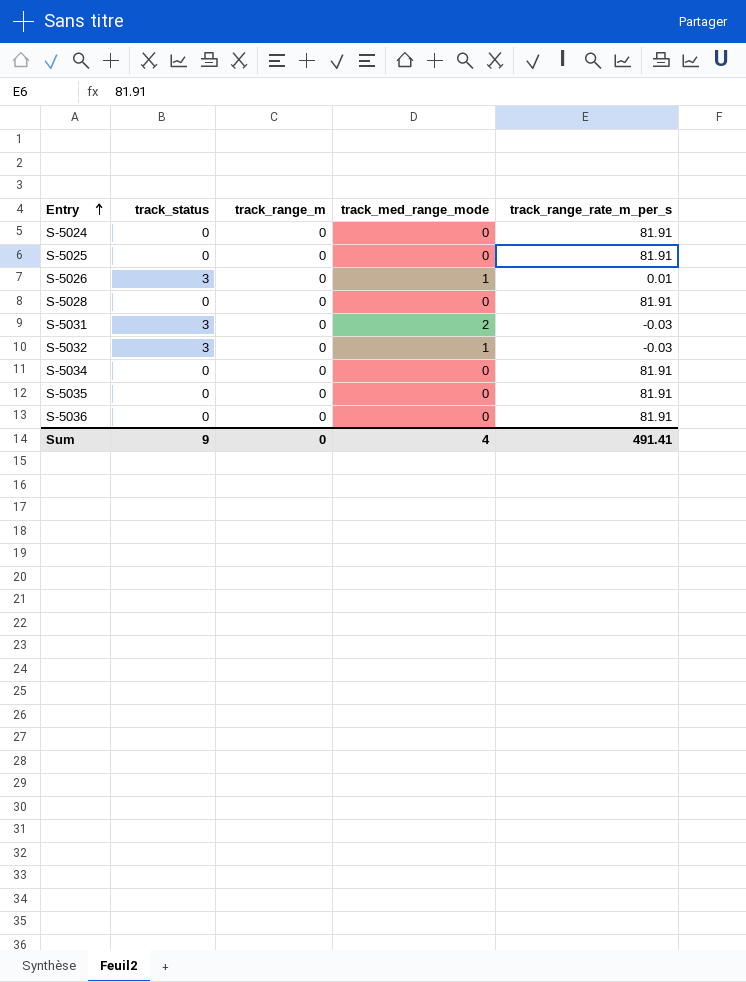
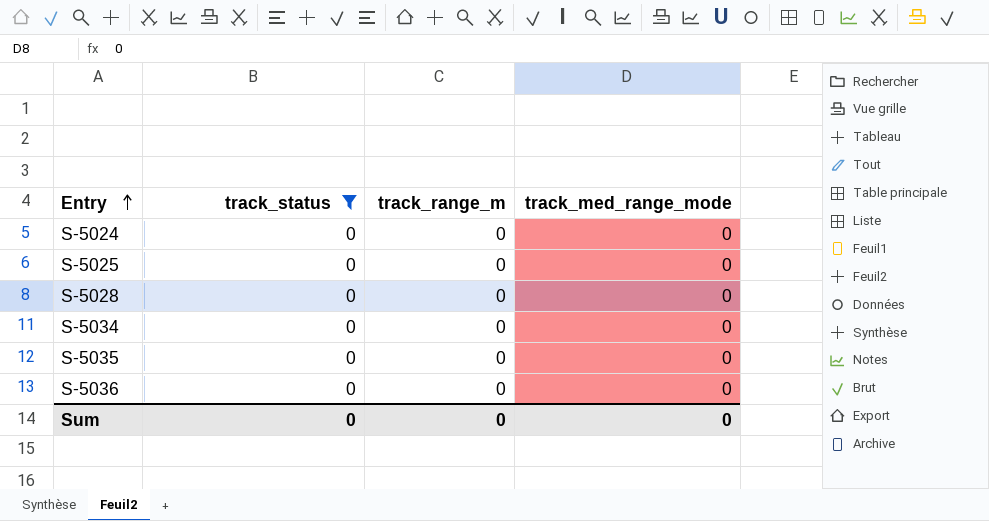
filter: none -> track_status = 0
column track_range_rate_m_per_s | position: 5 -> none
Sum | track_status: 9 -> 0
Sum | track_med_range_mode: 4 -> 0

